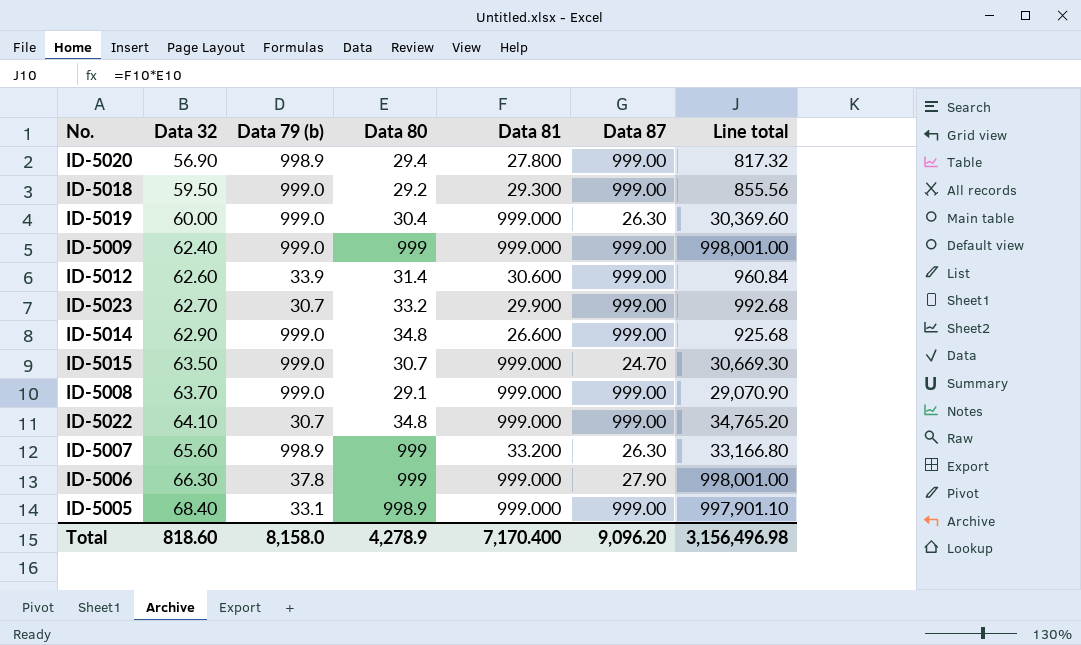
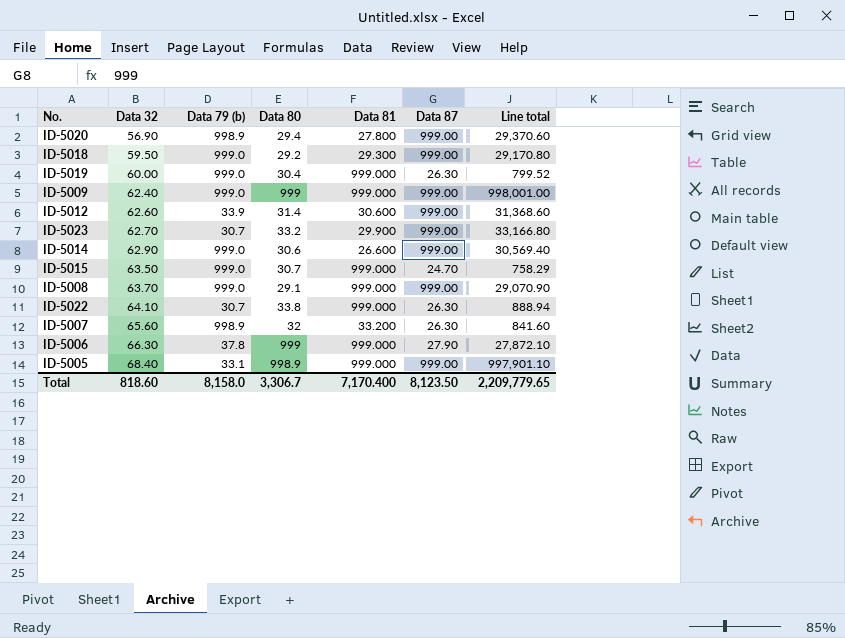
column Line total | formula: [Data 80] * [Data 81] -> [Data 80] * [Data 87]
ID-5014 | Data 80: 34.8 -> 30.6
ID-5022 | Data 80: 34.8 -> 33.8
ID-5022 | Data 87: 999.00 -> 26.30
ID-5007 | Data 80: 999 -> 32
Total | Data 80: 4,278.9 -> 3,306.7
Total | Data 87: 9,096.20 -> 8,123.50
Total | Line total: 3,156,496.98 -> 2,209,779.65

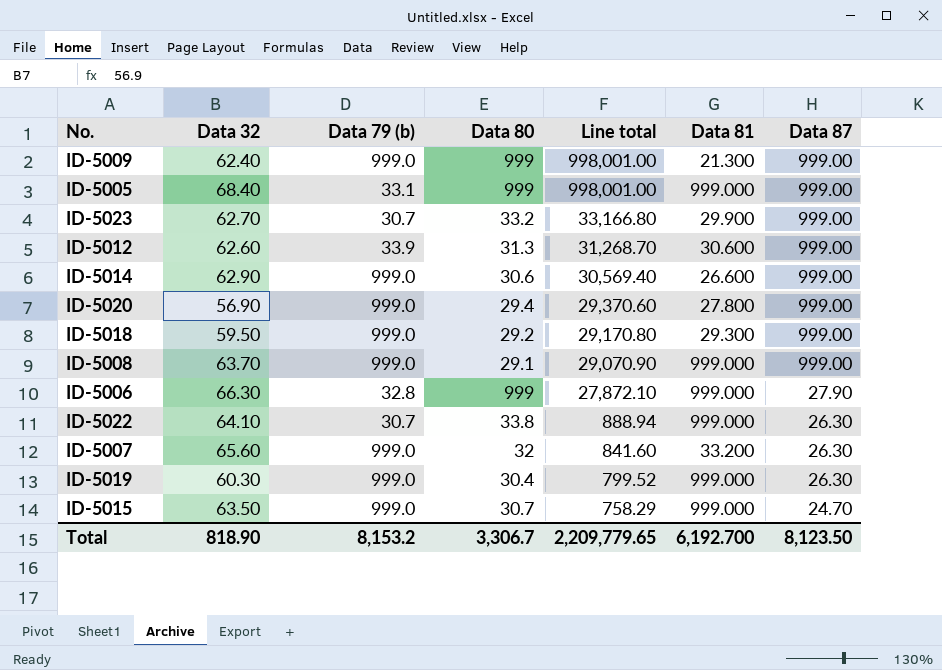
row order: Data 32 ascending -> Line total descending
column Line total | position: 7 -> 5
ID-5009 | Data 81: 999.000 -> 21.300
ID-5005 | Data 80: 998.9 -> 999
ID-5005 | Line total: 997,901.10 -> 998,001.00
ID-5012 | Data 80: 31.4 -> 31.3
ID-5012 | Line total: 31,368.60 -> 31,268.70
ID-5020 | Data 79 (b): 998.9 -> 999.0
ID-5006 | Data 79 (b): 37.8 -> 32.8
ID-5007 | Data 79 (b): 998.9 -> 999.0
ID-5019 | Data 32: 60.00 -> 60.30
Total | Data 32: 818.60 -> 818.90
Total | Data 79 (b): 8,158.0 -> 8,153.2
Total | Data 81: 7,170.400 -> 6,192.700

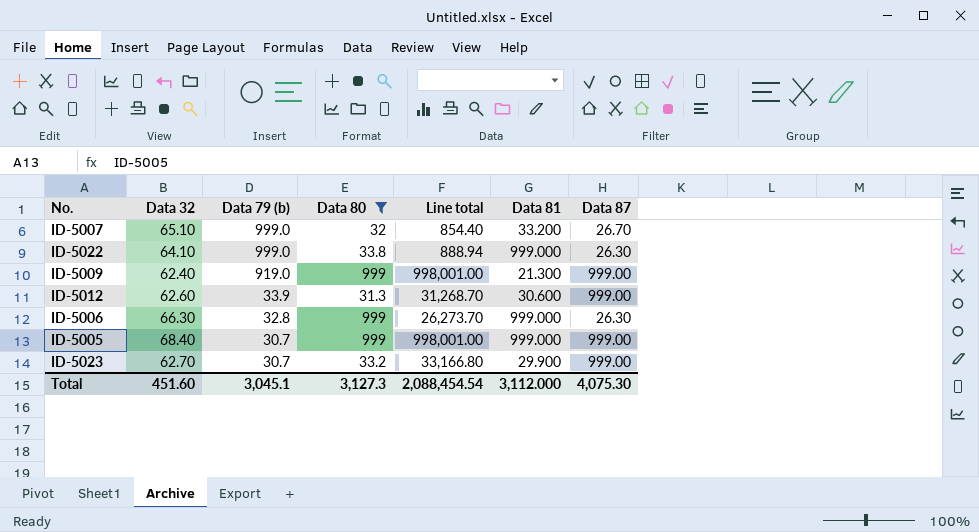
filter: none -> Data 80 >= 31.3
row order: Line total descending -> Data 79 (b) descending
ID-5007 | Data 32: 65.60 -> 65.10
ID-5007 | Line total: 841.60 -> 854.40
ID-5007 | Data 87: 26.30 -> 26.70
ID-5022 | Data 79 (b): 30.7 -> 999.0
ID-5009 | Data 79 (b): 999.0 -> 919.0
ID-5006 | Line total: 27,872.10 -> 26,273.70
ID-5006 | Data 87: 27.90 -> 26.30
ID-5005 | Data 79 (b): 33.1 -> 30.7
Total | Data 32: 818.90 -> 451.60
Total | Data 79 (b): 8,153.2 -> 3,045.1
Total | Data 80: 3,306.7 -> 3,127.3
Total | Line total: 2,209,779.65 -> 2,088,454.54
Total | Data 81: 6,192.700 -> 3,112.000
Total | Data 87: 8,123.50 -> 4,075.30

